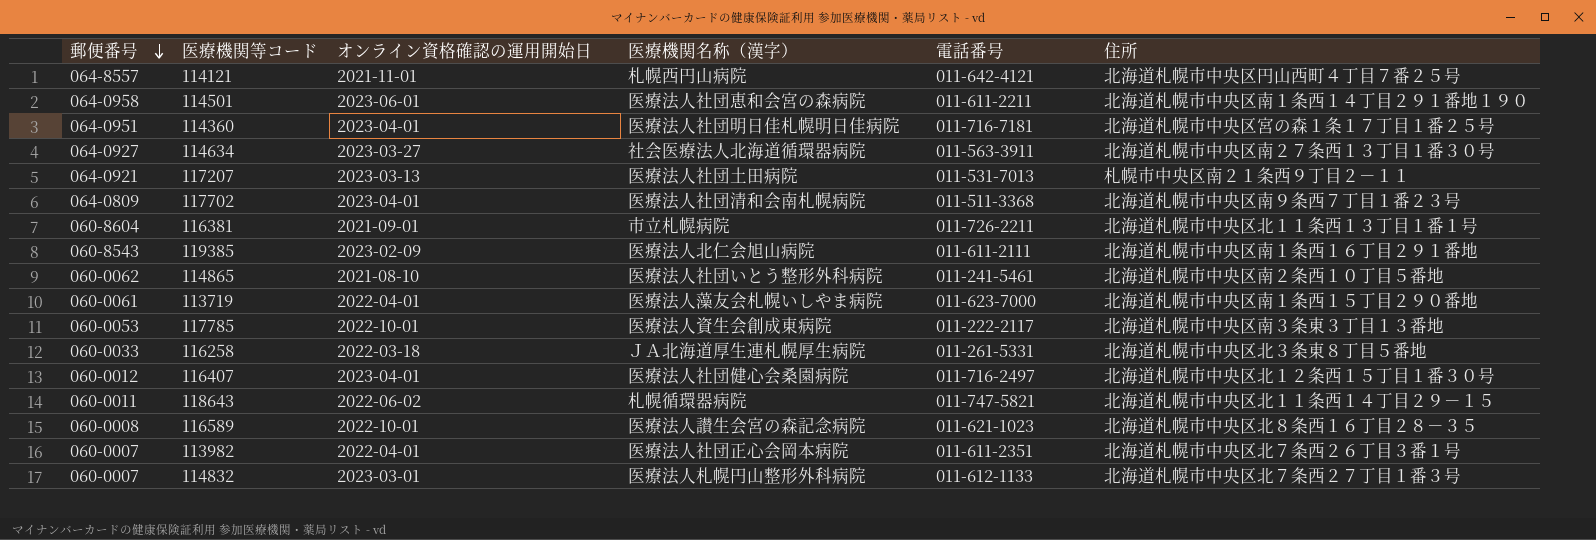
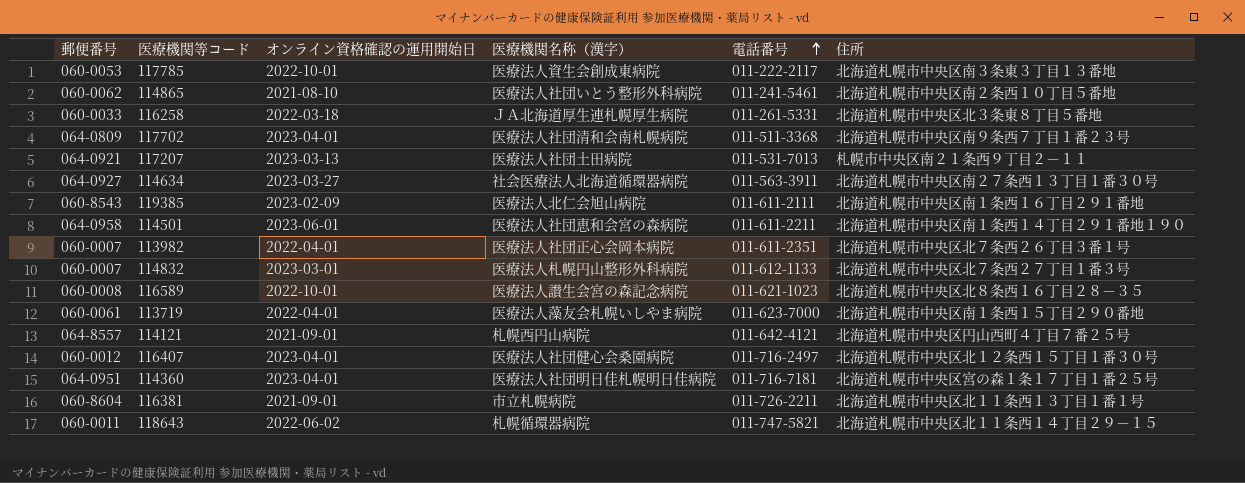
row order: 郵便番号 descending -> 電話番号 ascending
114121 | オンライン資格確認の運用開始日: 2021-11-01 -> 2021-09-01

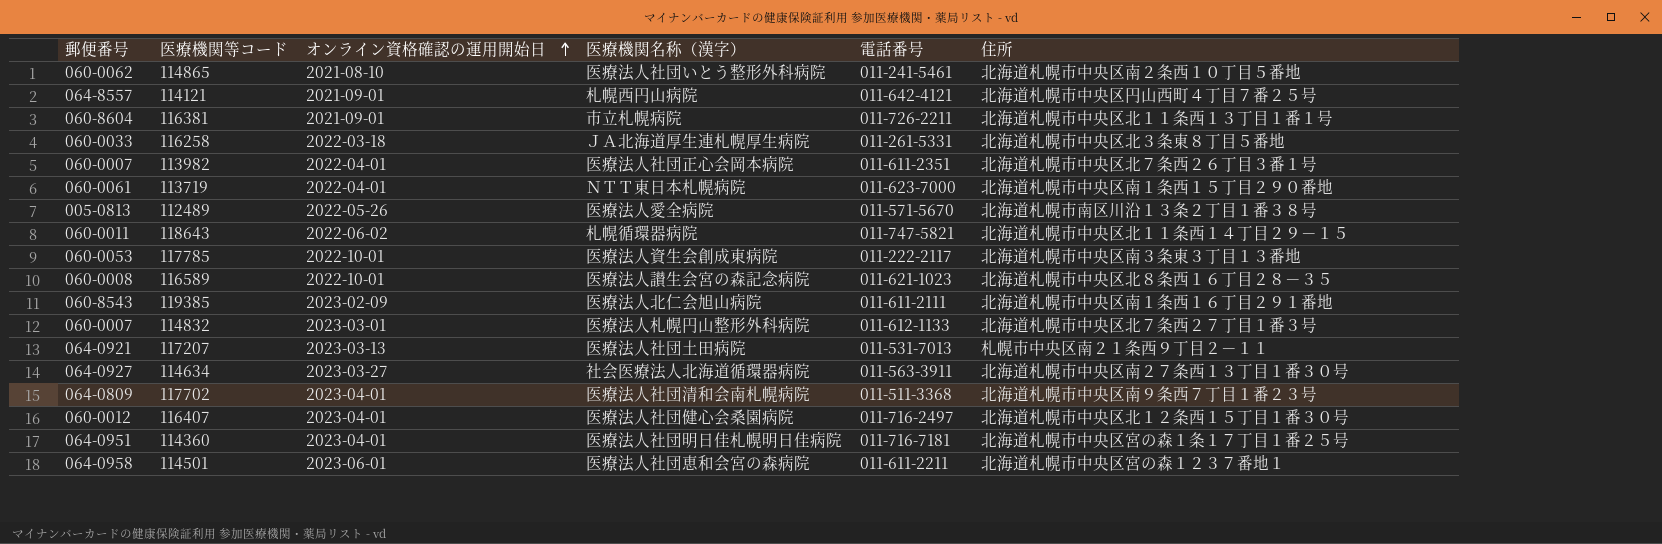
row order: 電話番号 ascending -> オンライン資格確認の運用開始日 ascending
113719 | 医療機関名称（漢字）: 医療法人藻友会札幌いしやま病院 -> ＮＴＴ東日本札幌病院
row 112489: none -> 005-0813 | 2022-05-26 | 医療法人愛全病院 | 011-571-5670 | 北海道札幌市南区川沿１３条２丁目１番３８号
114501 | 住所: 北海道札幌市中央区南１条西１４丁目２９１番地１９０ -> 北海道札幌市中央区宮の森１２３７番地１

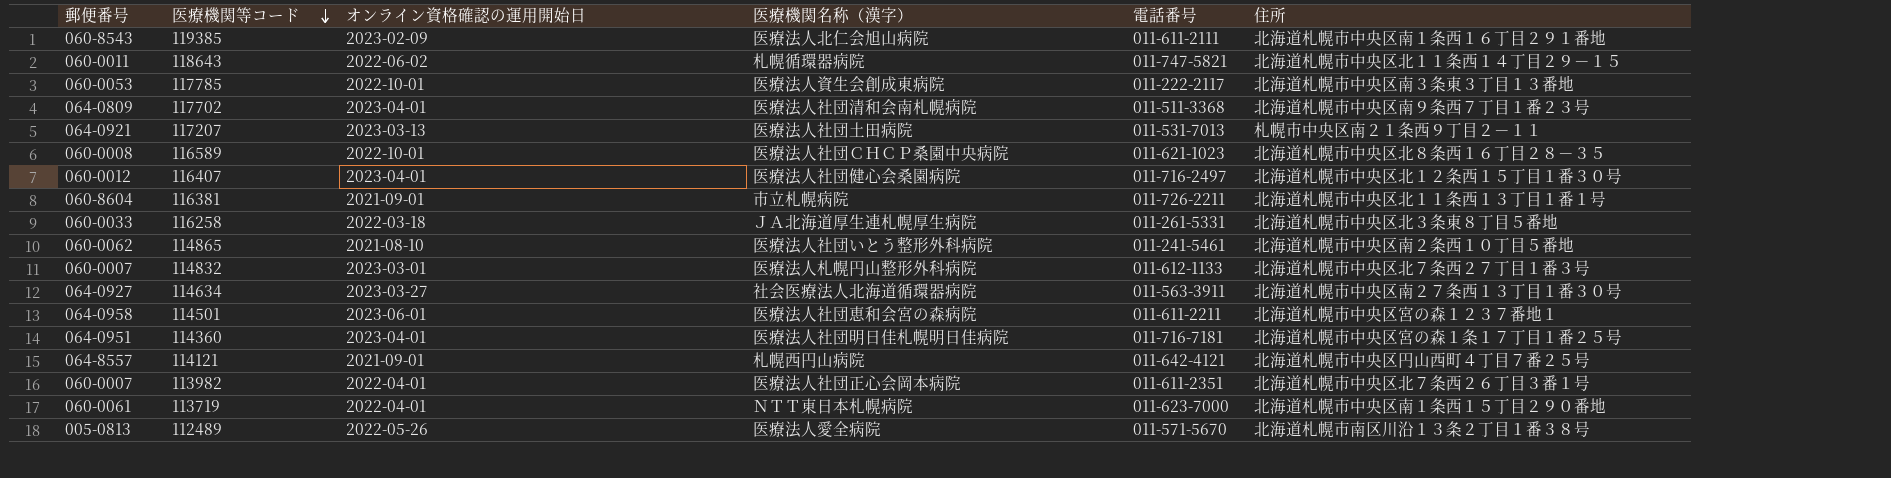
row order: オンライン資格確認の運用開始日 ascending -> 医療機関等コード descending
116589 | 医療機関名称（漢字）: 医療法人讃生会宮の森記念病院 -> 医療法人社団ＣＨＣＰ桑園中央病院

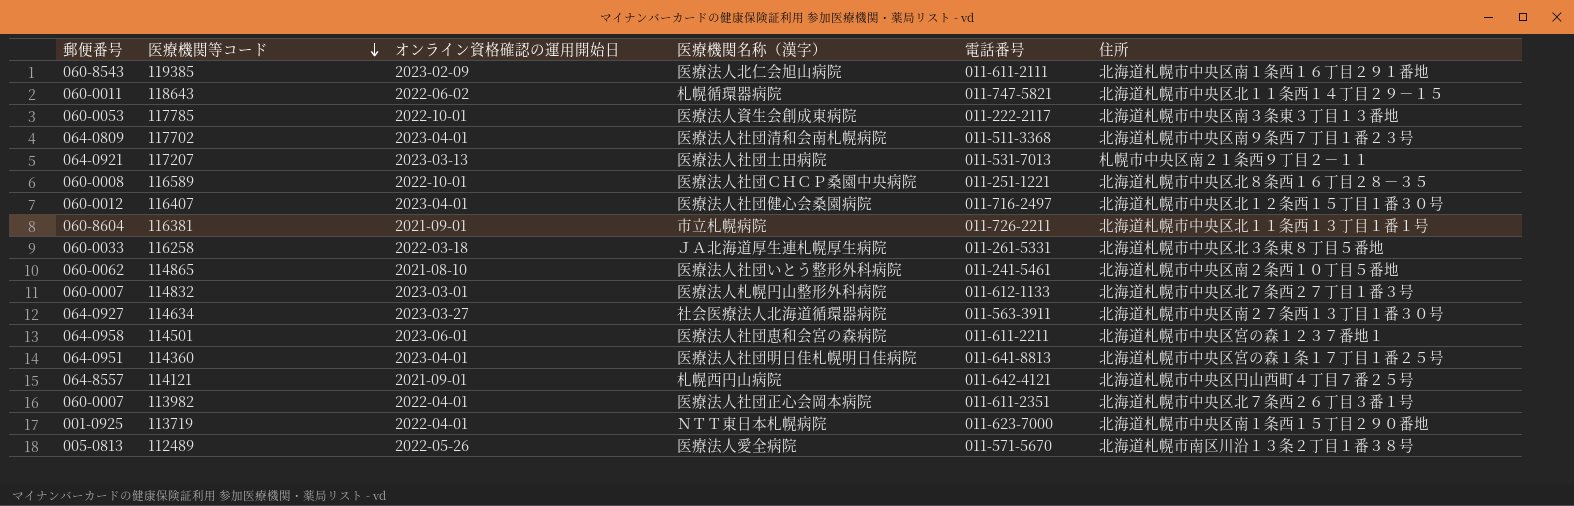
116589 | 電話番号: 011-621-1023 -> 011-251-1221
114360 | 電話番号: 011-716-7181 -> 011-641-8813
113719 | 郵便番号: 060-0061 -> 001-0925

